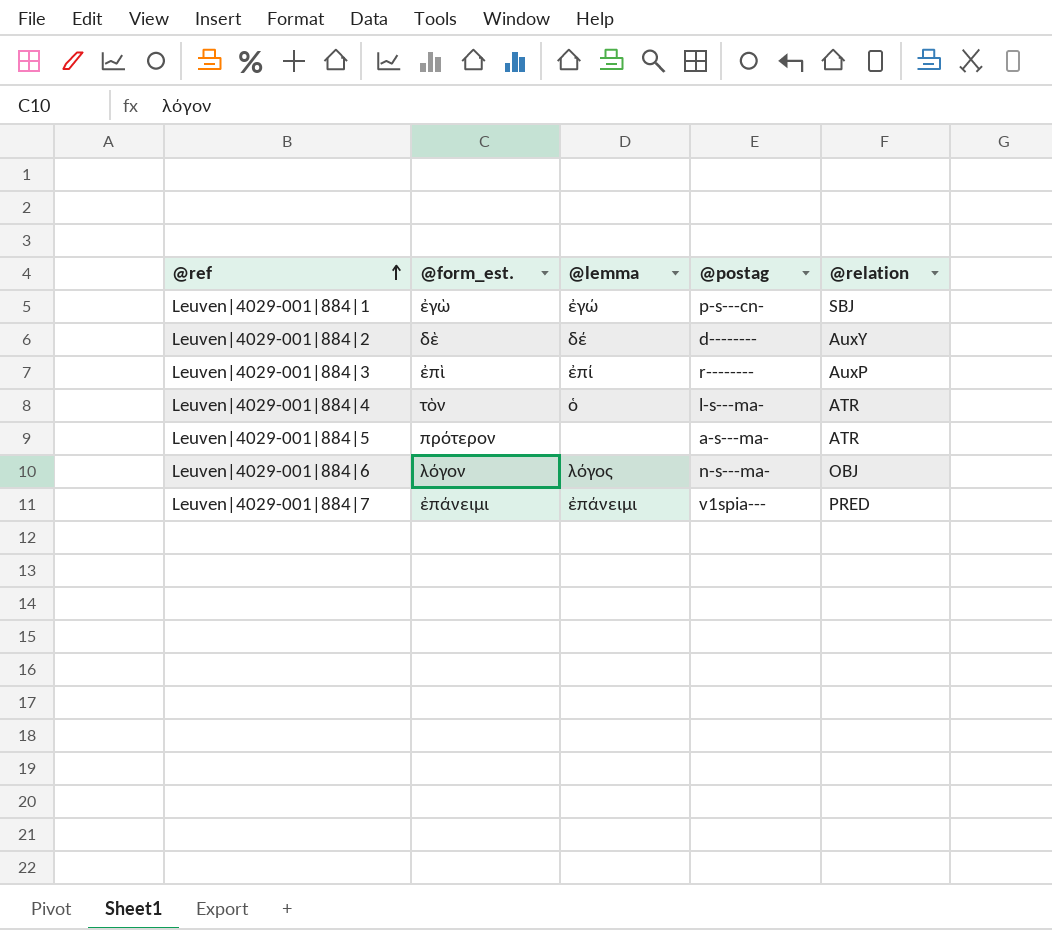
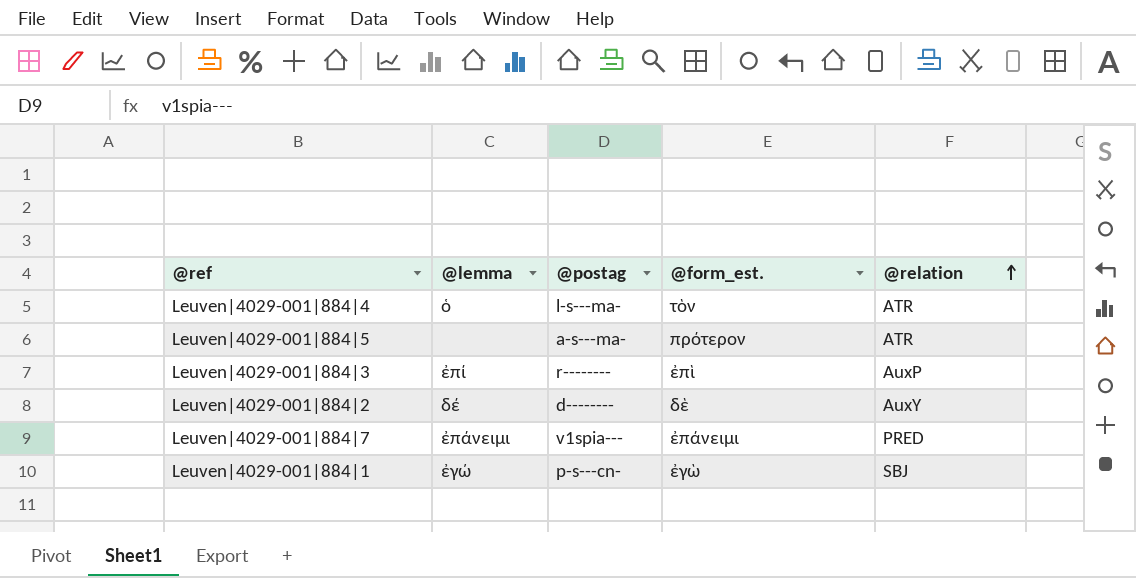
row order: @ref ascending -> @relation ascending
column @form_est. | position: 2 -> 4
row Leuven|4029-001|884|6: λόγον | λόγος | n-s---ma- | OBJ -> none

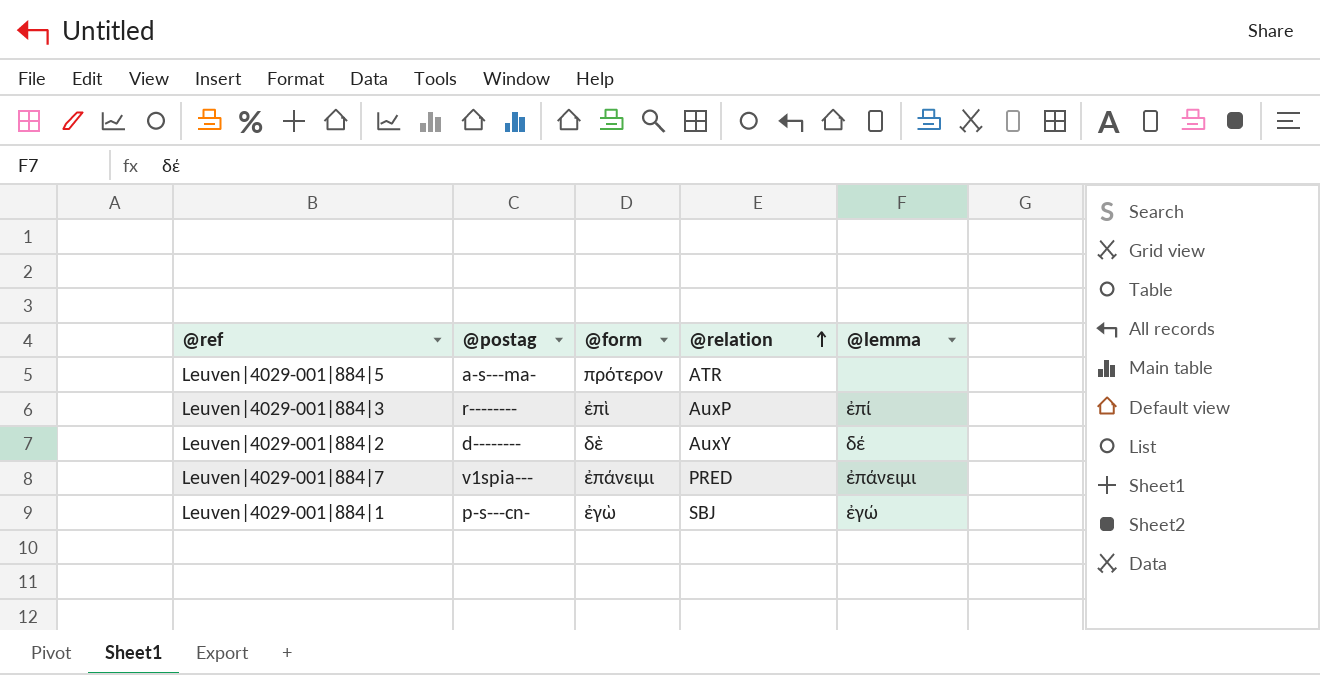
column name: @form_est. -> @form
column @lemma | position: 2 -> 5
row Leuven|4029-001|884|4: ὁ | l-s---ma- | τὸν | ATR -> none

